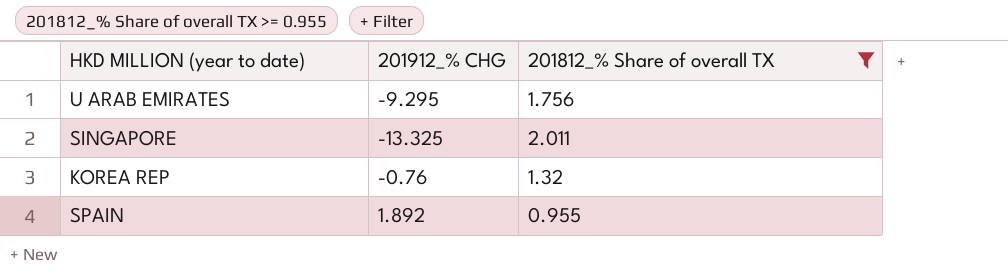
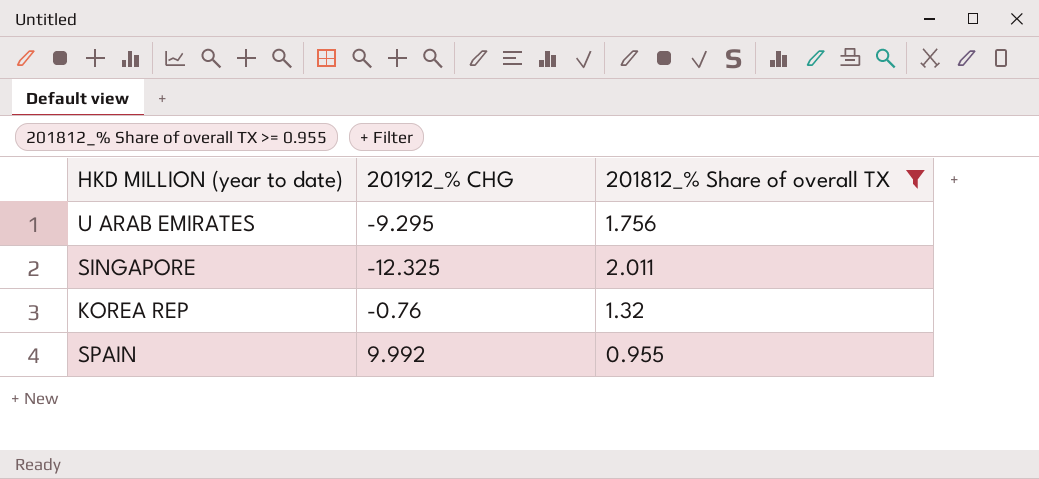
SINGAPORE | 201912_% CHG: -13.325 -> -12.325
SPAIN | 201912_% CHG: 1.892 -> 9.992

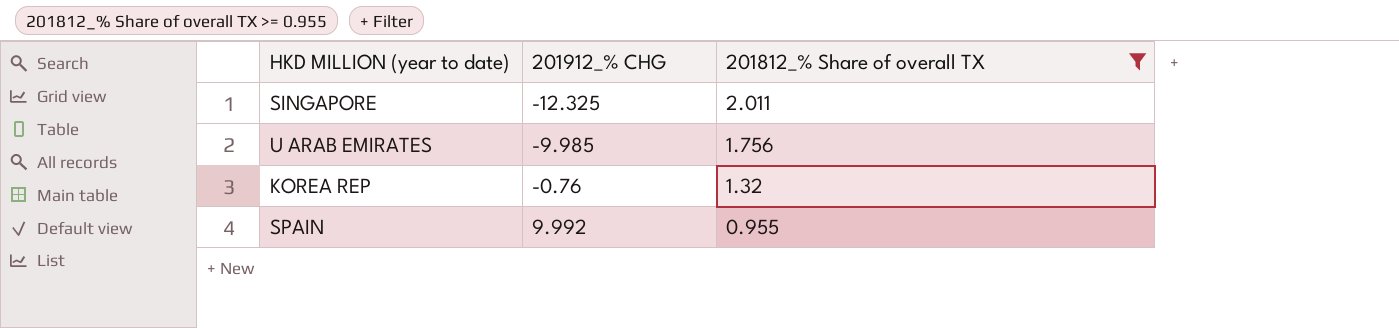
row order: none -> 201912_% CHG ascending
U ARAB EMIRATES | 201912_% CHG: -9.295 -> -9.985

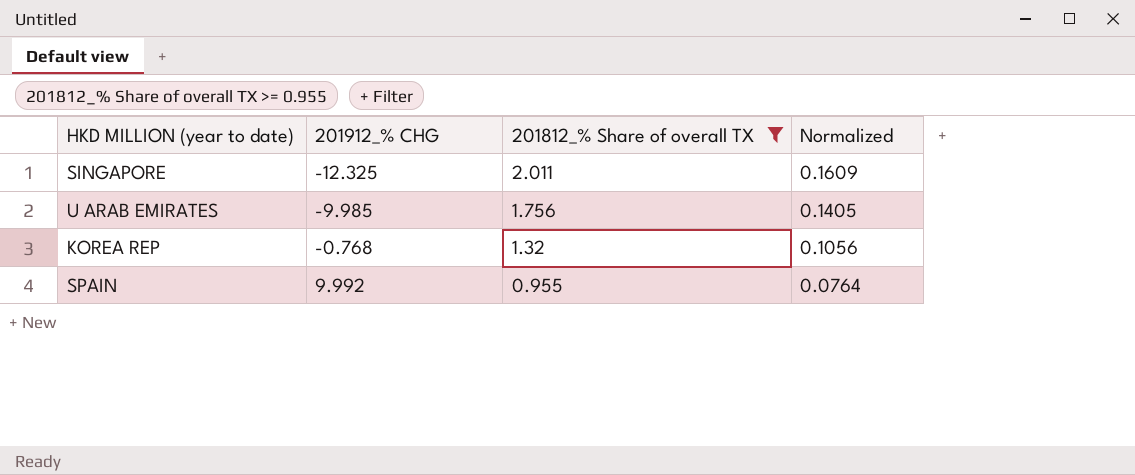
column Normalized | formula: none -> [201812_% Share of overall TX] * 0.08
KOREA REP | 201912_% CHG: -0.76 -> -0.768

